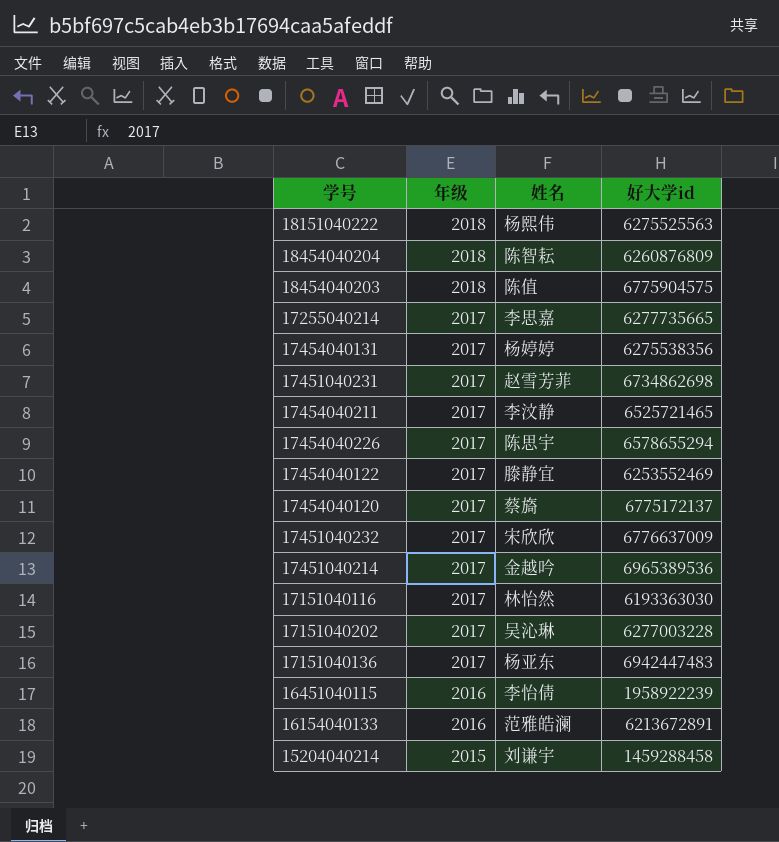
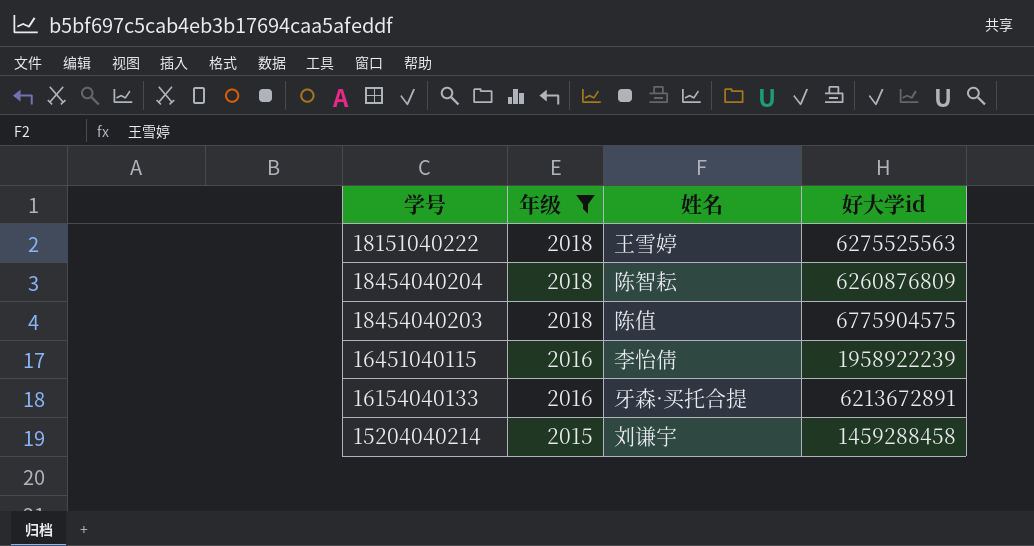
filter: none -> 年级 != 2017
18151040222 | 姓名: 杨熙伟 -> 王雪婷
16154040133 | 姓名: 范雅皓澜 -> 牙森·买托合提

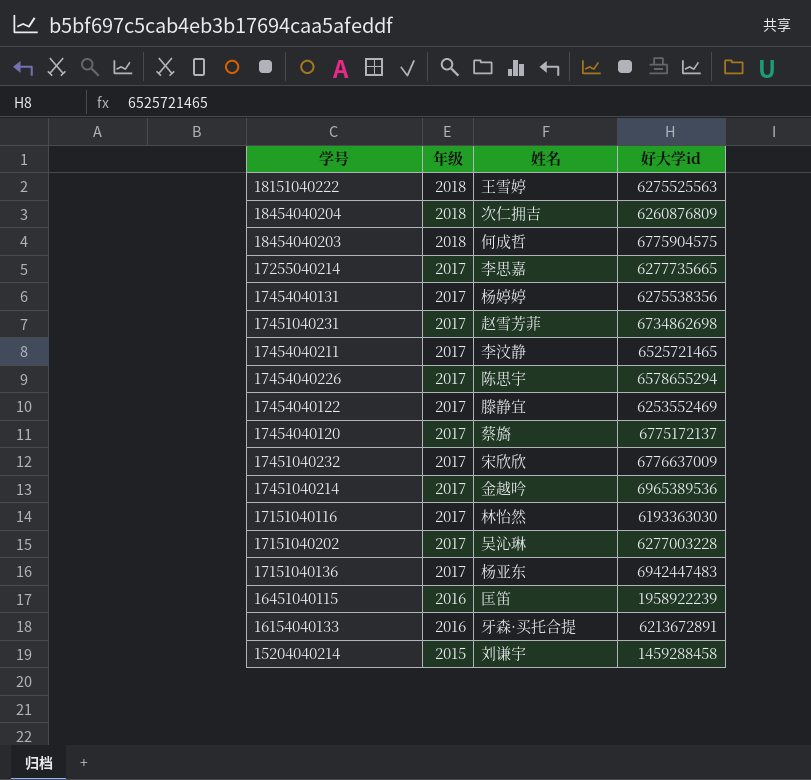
filter: 年级 != 2017 -> none
18454040204 | 姓名: 陈智耘 -> 次仁拥吉
18454040203 | 姓名: 陈值 -> 何成哲
16451040115 | 姓名: 李怡倩 -> 匡笛

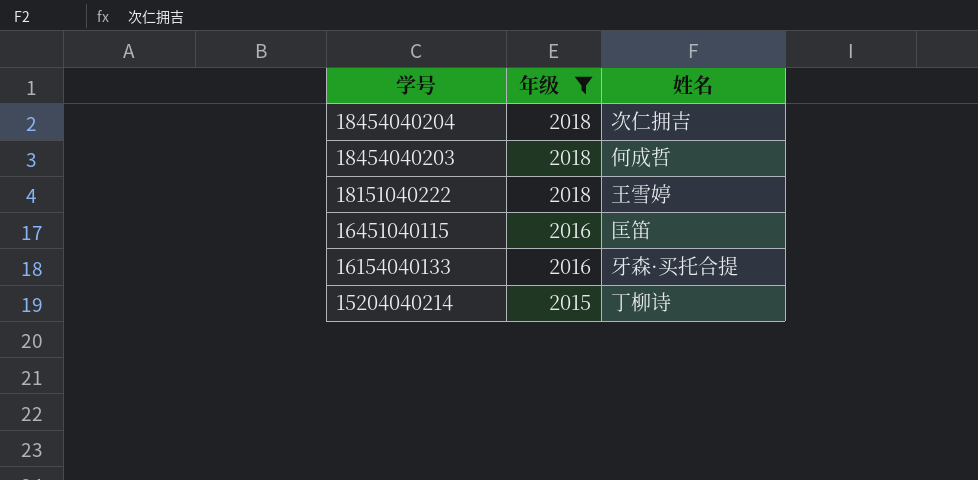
filter: none -> 年级 != 2017
row order: 年级 descending -> 学号 descending
column 好大学id | position: 4 -> none
15204040214 | 姓名: 刘谦宇 -> 丁柳诗

